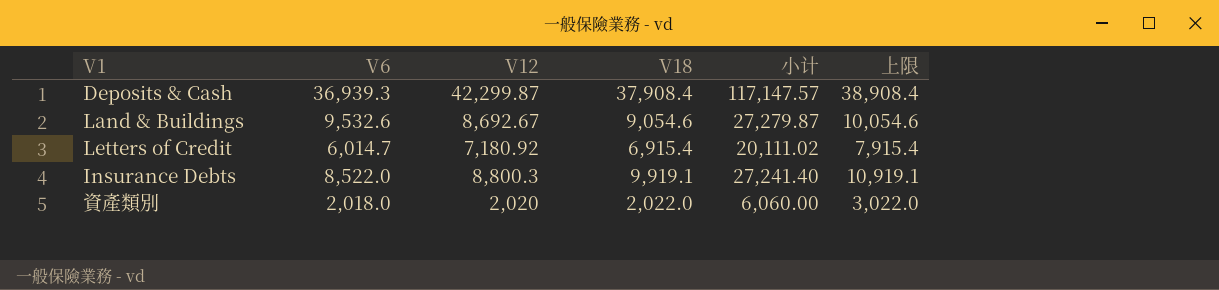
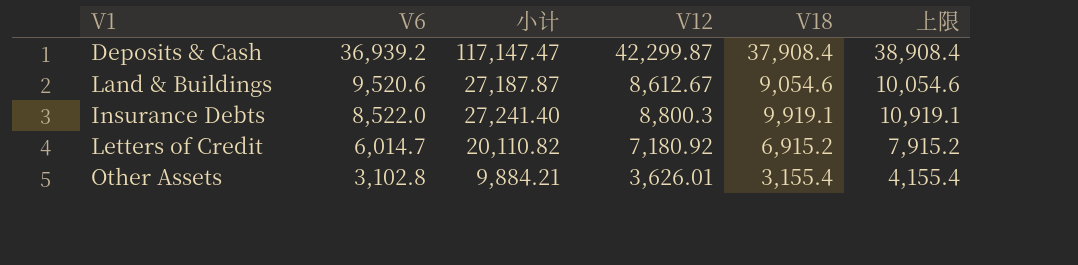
row order: none -> V6 descending
column 小计 | position: 5 -> 3
row 資產類別: 2,018.0 | 2,020 | 2,022.0 | 6,060.00 | 3,022.0 -> none
Deposits & Cash | V6: 36,939.3 -> 36,939.2
Deposits & Cash | 小计: 117,147.57 -> 117,147.47
Land & Buildings | V6: 9,532.6 -> 9,520.6
Land & Buildings | 小计: 27,279.87 -> 27,187.87
Land & Buildings | V12: 8,692.67 -> 8,612.67
Letters of Credit | 小计: 20,111.02 -> 20,110.82
Letters of Credit | V18: 6,915.4 -> 6,915.2
Letters of Credit | 上限: 7,915.4 -> 7,915.2
row Other Assets: none -> 3,102.8 | 9,884.21 | 3,626.01 | 3,155.4 | 4,155.4

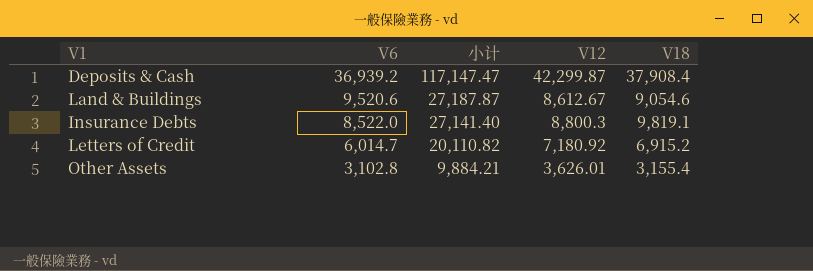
column 上限 | formula: [V18] + 1000 -> none
Insurance Debts | 小计: 27,241.40 -> 27,141.40
Insurance Debts | V18: 9,919.1 -> 9,819.1

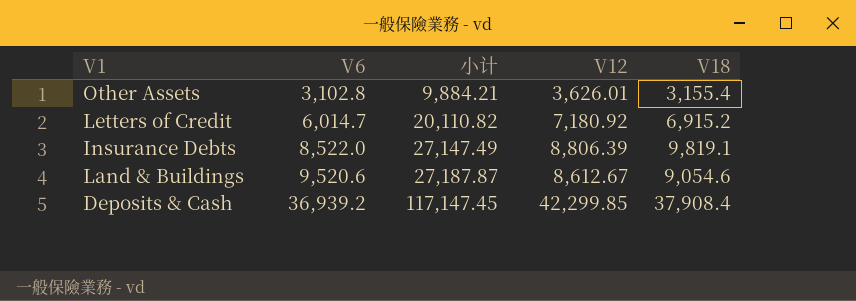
row order: V6 descending -> V6 ascending
Insurance Debts | 小计: 27,141.40 -> 27,147.49
Insurance Debts | V12: 8,800.3 -> 8,806.39
Deposits & Cash | 小计: 117,147.47 -> 117,147.45
Deposits & Cash | V12: 42,299.87 -> 42,299.85

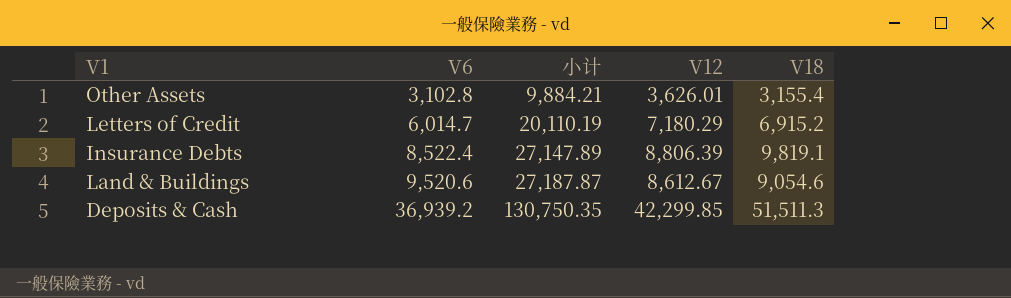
Letters of Credit | 小计: 20,110.82 -> 20,110.19
Letters of Credit | V12: 7,180.92 -> 7,180.29
Insurance Debts | V6: 8,522.0 -> 8,522.4
Insurance Debts | 小计: 27,147.49 -> 27,147.89
Deposits & Cash | 小计: 117,147.45 -> 130,750.35
Deposits & Cash | V18: 37,908.4 -> 51,511.3

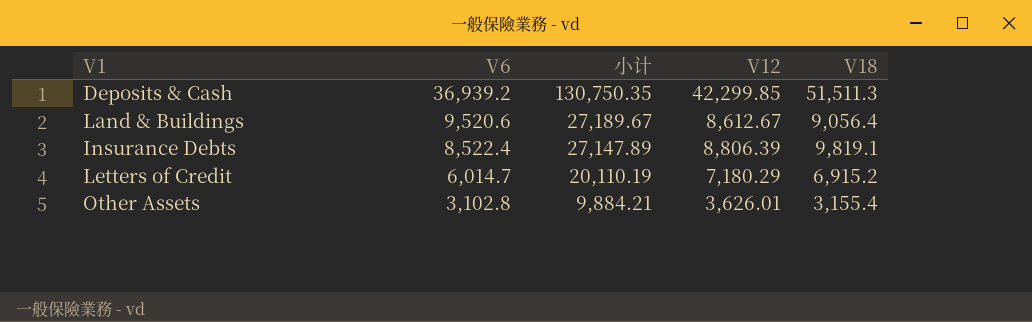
row order: V6 ascending -> V6 descending
Land & Buildings | 小计: 27,187.87 -> 27,189.67
Land & Buildings | V18: 9,054.6 -> 9,056.4

